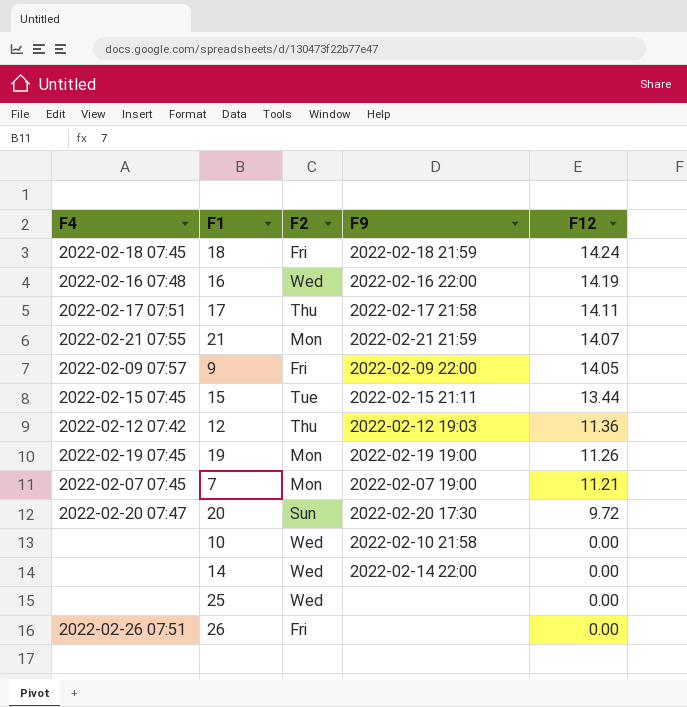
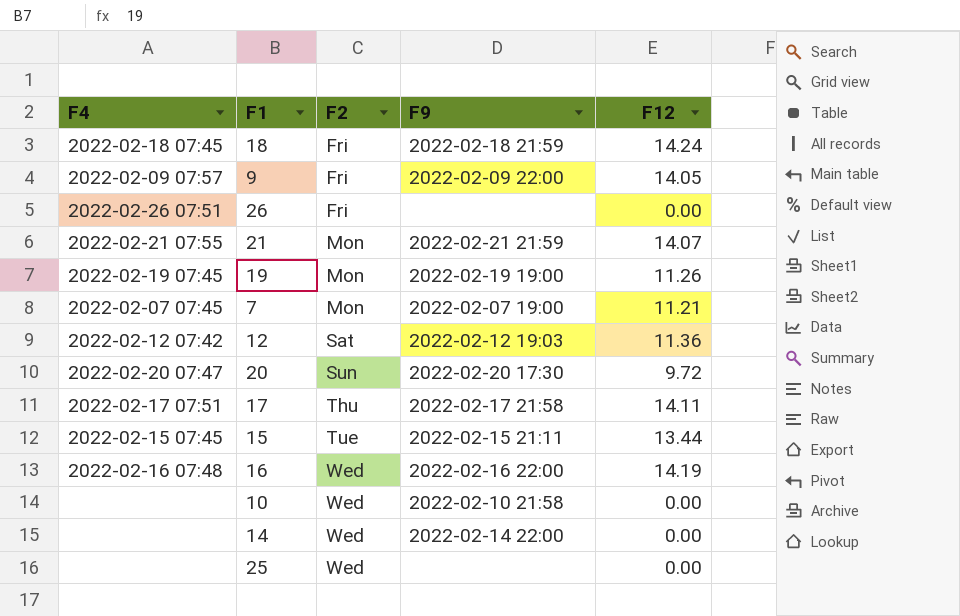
row order: F12 descending -> F2 ascending
12 | F2: Thu -> Sat

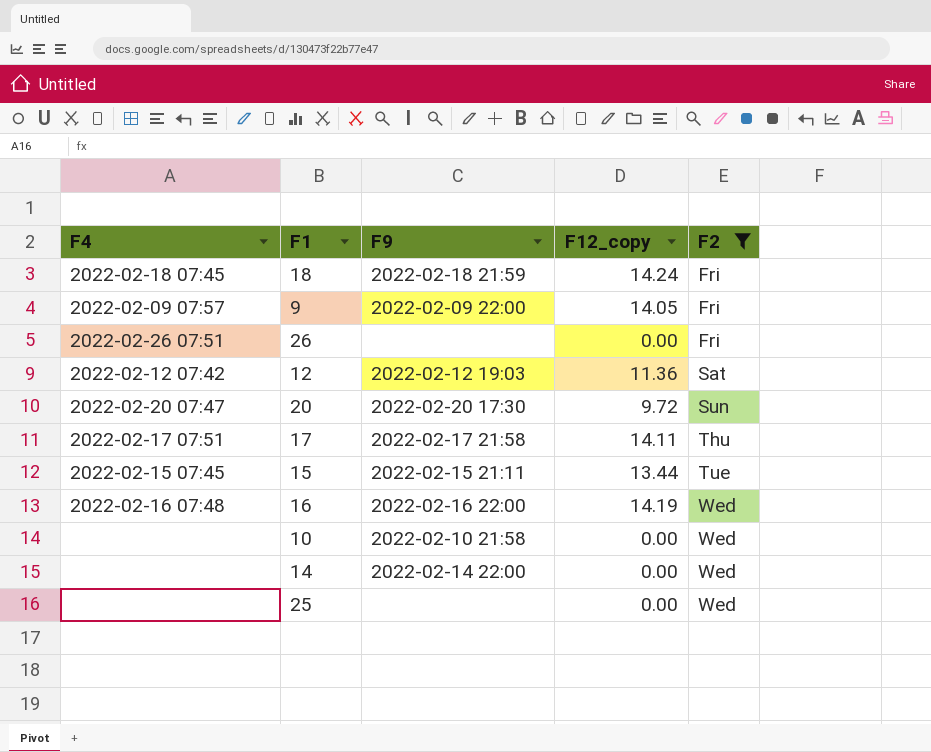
filter: none -> F2 != Mon
column name: F12 -> F12_copy
column F2 | position: 3 -> 5

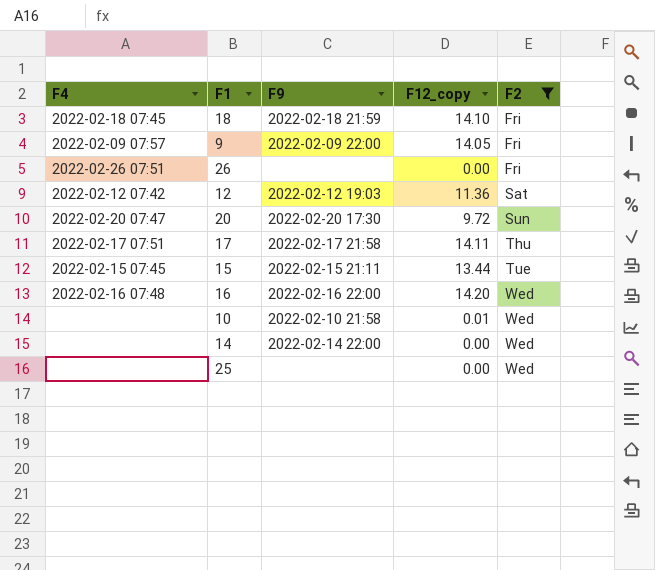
18 | F12_copy: 14.24 -> 14.10
16 | F12_copy: 14.19 -> 14.20
10 | F12_copy: 0.00 -> 0.01

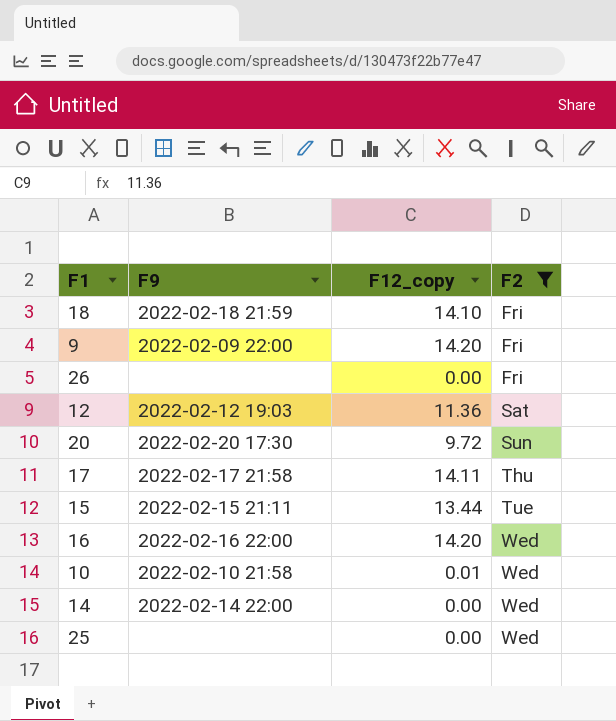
column F4 | position: 1 -> none
9 | F12_copy: 14.05 -> 14.20

